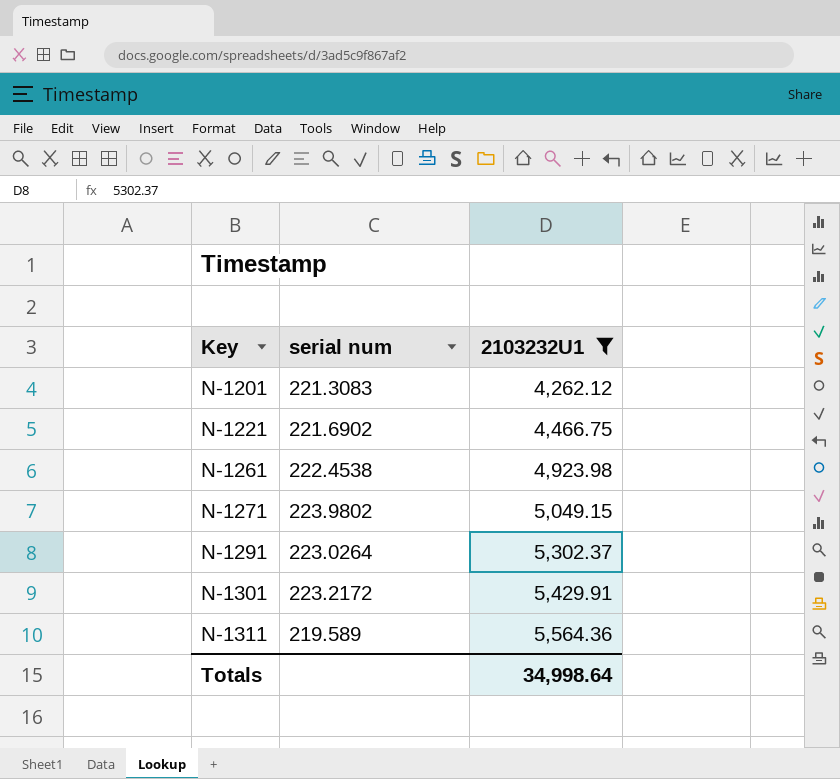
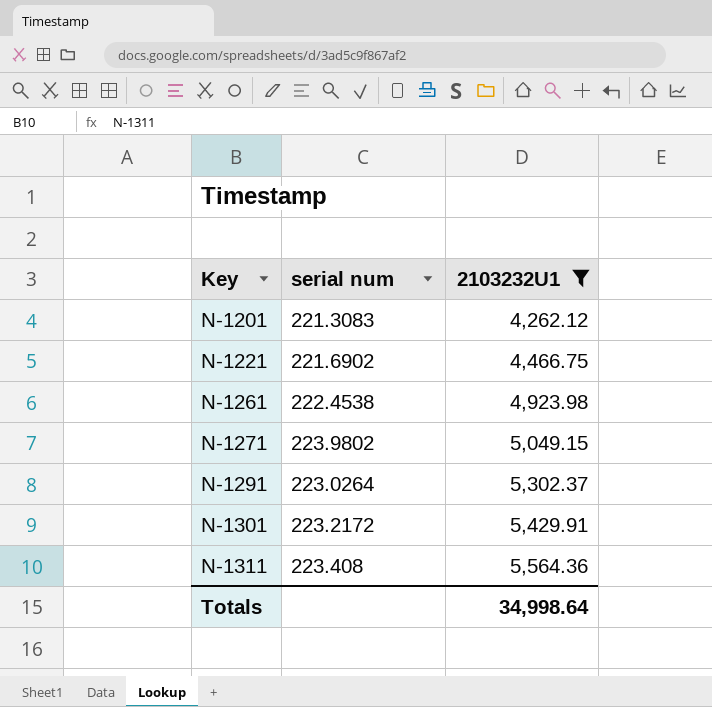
N-1311 | serial num: 219.589 -> 223.408

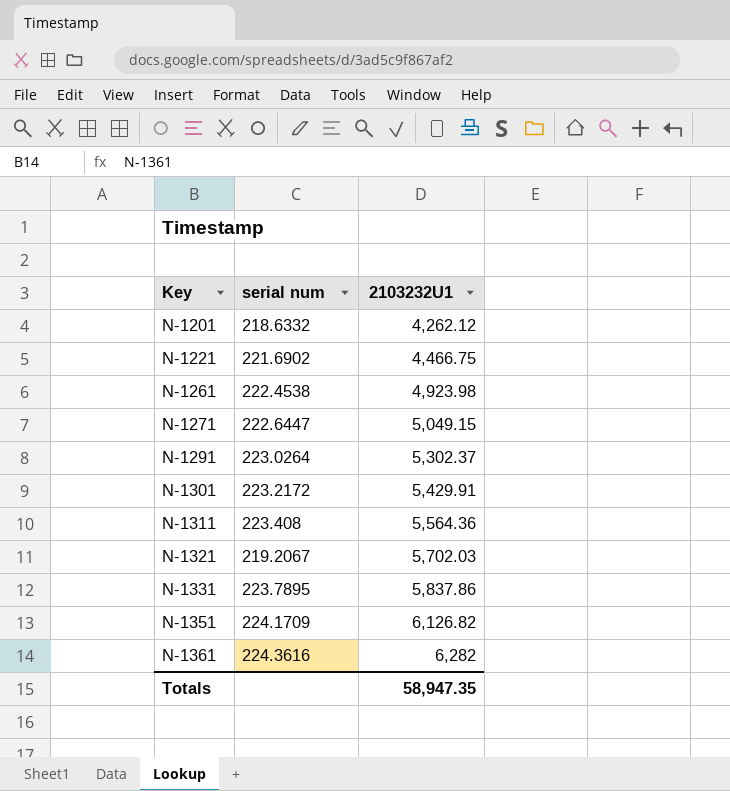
filter: 2103232U1 <= 5,564.36 -> none
N-1201 | serial num: 221.3083 -> 218.6332
N-1271 | serial num: 223.9802 -> 222.6447
Totals | 2103232U1: 34,998.64 -> 58,947.35

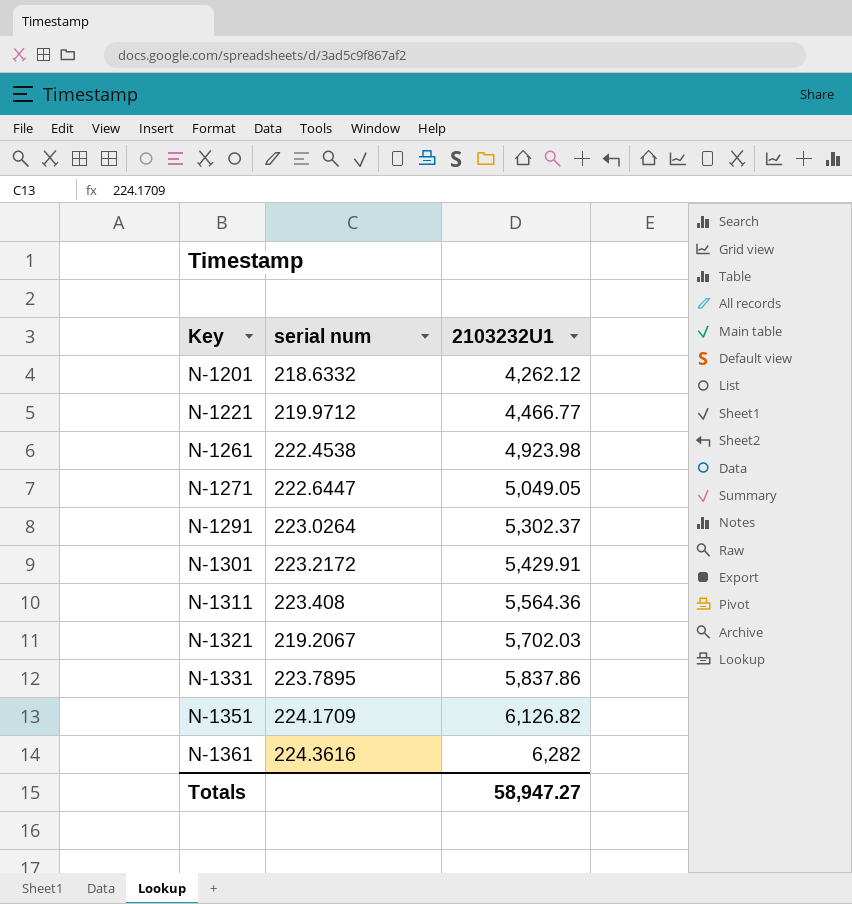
N-1221 | serial num: 221.6902 -> 219.9712
N-1221 | 2103232U1: 4,466.75 -> 4,466.77
N-1271 | 2103232U1: 5,049.15 -> 5,049.05
Totals | 2103232U1: 58,947.35 -> 58,947.27

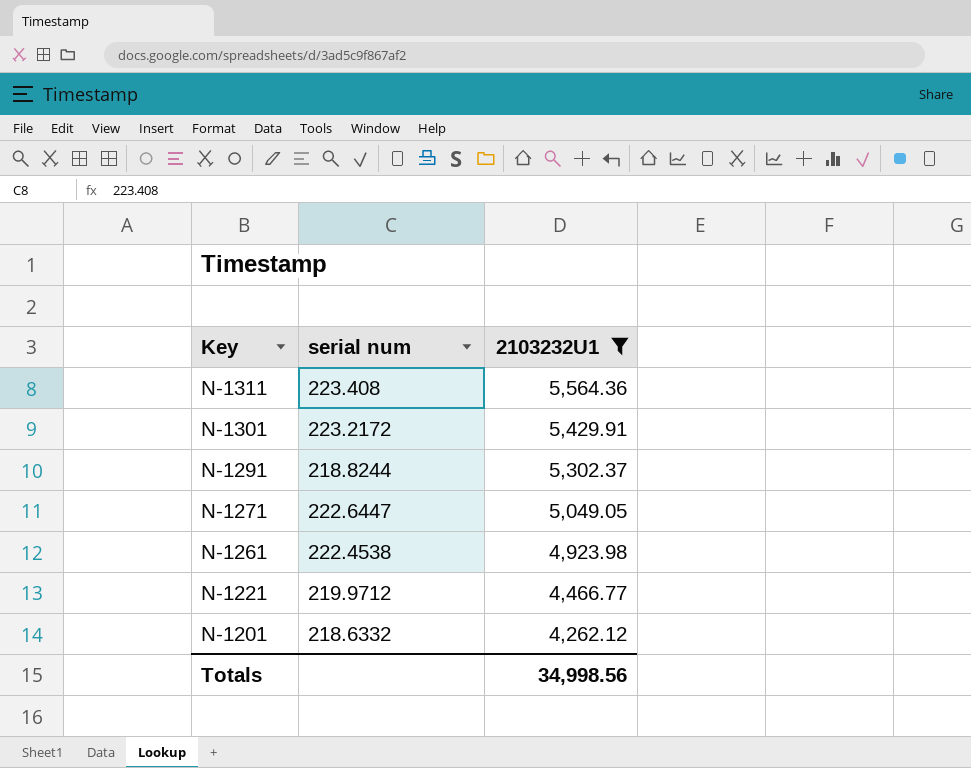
filter: none -> 2103232U1 <= 5,564.36
row order: Key ascending -> Key descending
N-1291 | serial num: 223.0264 -> 218.8244
Totals | 2103232U1: 58,947.27 -> 34,998.56

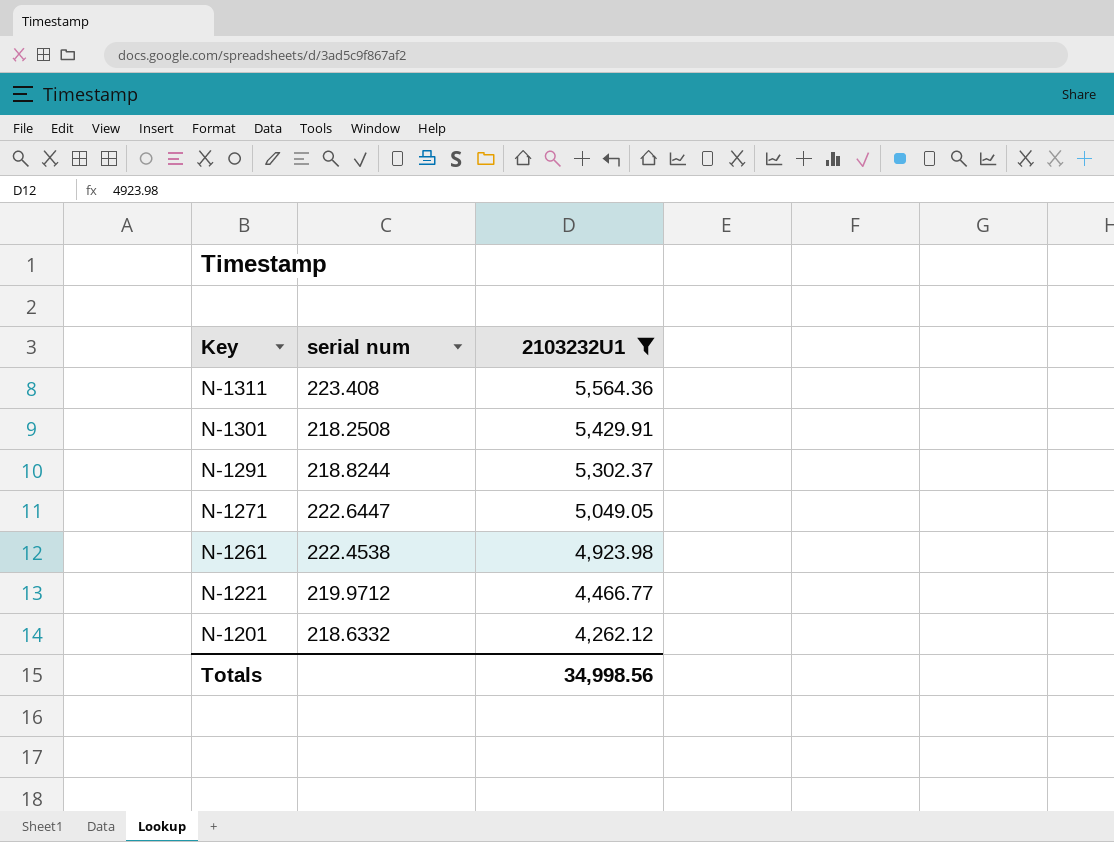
N-1301 | serial num: 223.2172 -> 218.2508

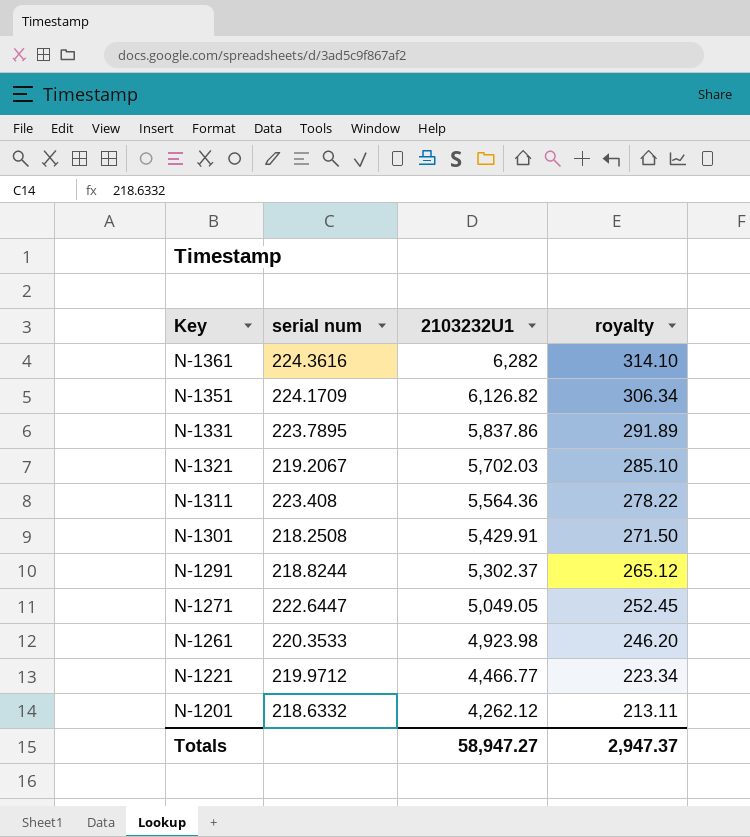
filter: 2103232U1 <= 5,564.36 -> none
column royalty | formula: none -> [2103232U1] * 0.05
N-1261 | serial num: 222.4538 -> 220.3533
Totals | 2103232U1: 34,998.56 -> 58,947.27

